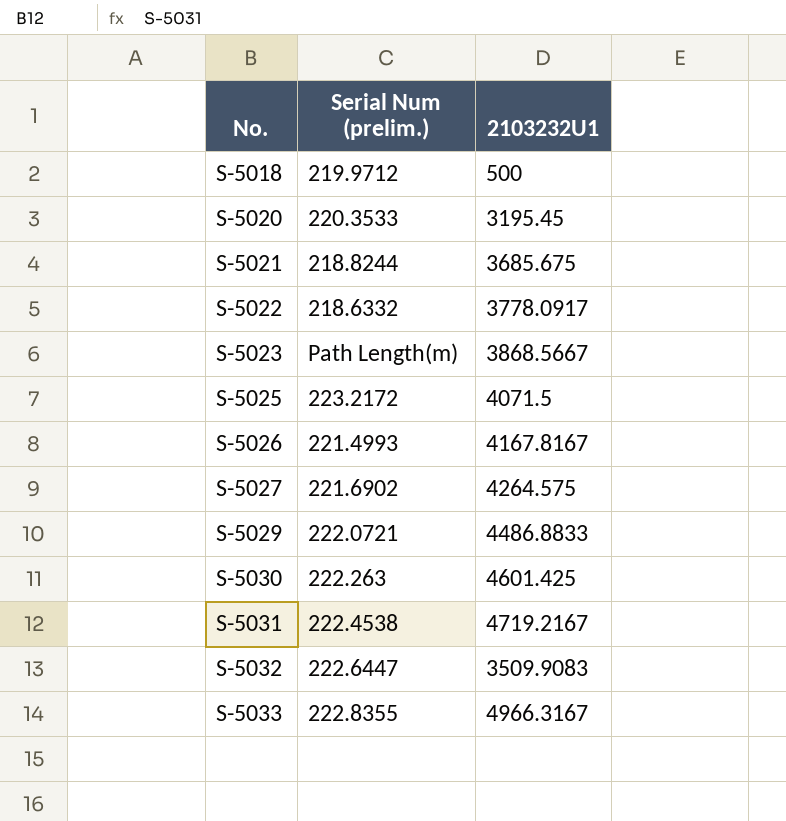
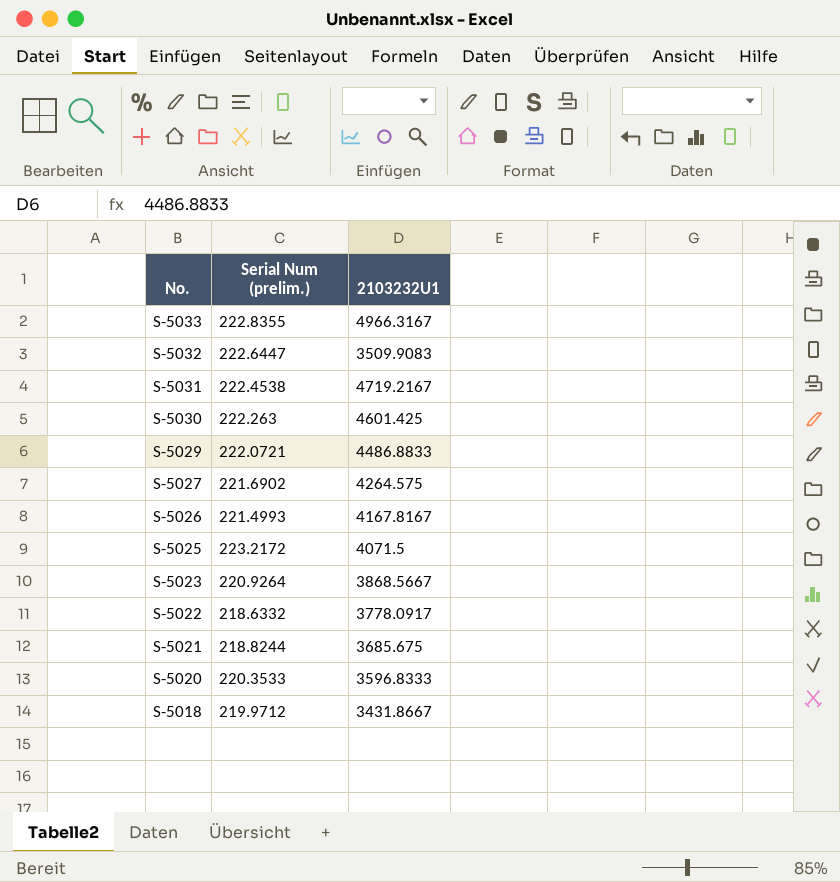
row order: No. ascending -> No. descending
S-5023 | Serial Num (prelim.): Path Length(m) -> 220.9264
S-5020 | 2103232U1: 3195.45 -> 3596.8333
S-5018 | 2103232U1: 500 -> 3431.8667

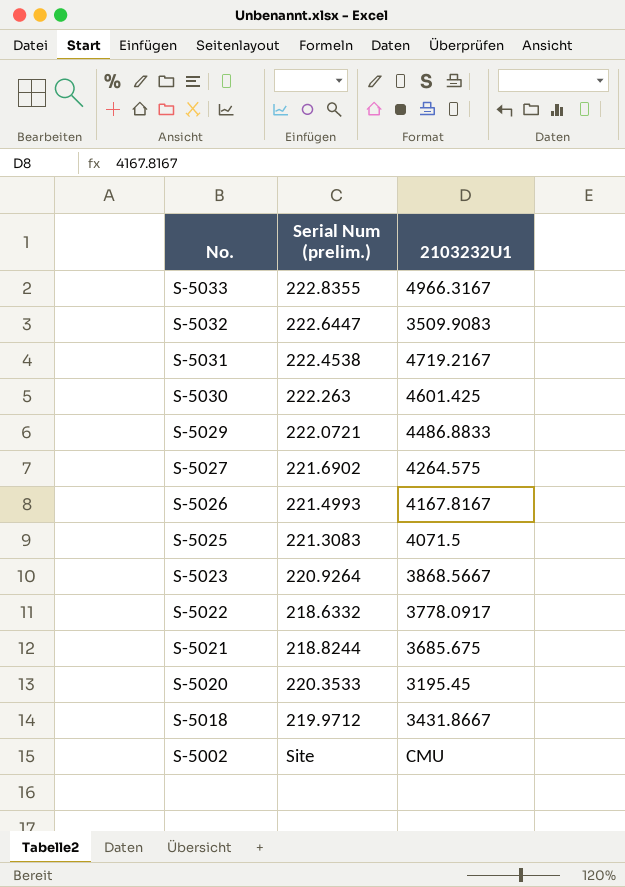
S-5025 | Serial Num (prelim.): 223.2172 -> 221.3083
S-5020 | 2103232U1: 3596.8333 -> 3195.45
row S-5002: none -> Site | CMU

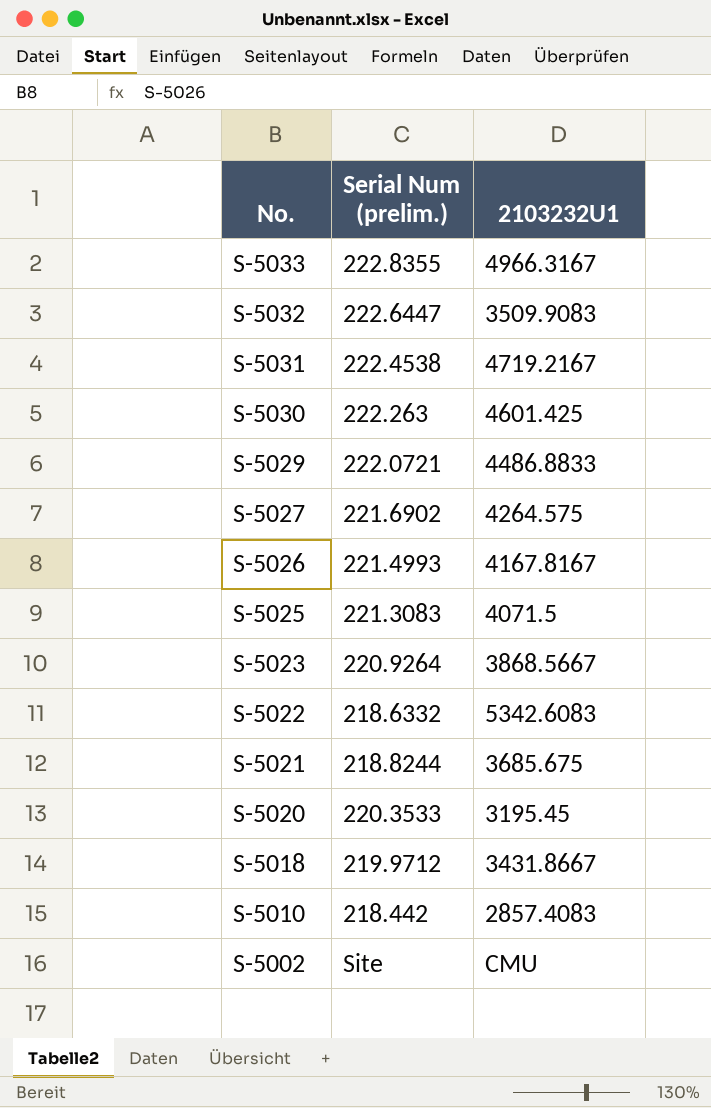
S-5022 | 2103232U1: 3778.0917 -> 5342.6083
row S-5010: none -> 218.442 | 2857.4083

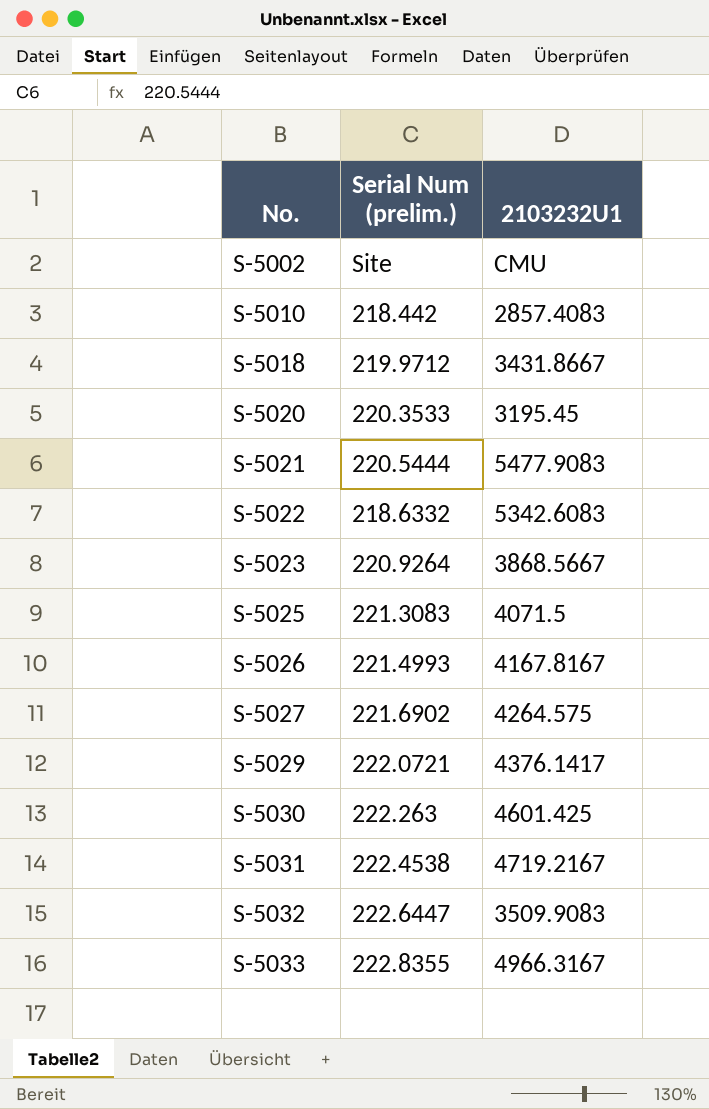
row order: No. descending -> No. ascending
S-5021 | Serial Num (prelim.): 218.8244 -> 220.5444
S-5021 | 2103232U1: 3685.675 -> 5477.9083
S-5029 | 2103232U1: 4486.8833 -> 4376.1417

